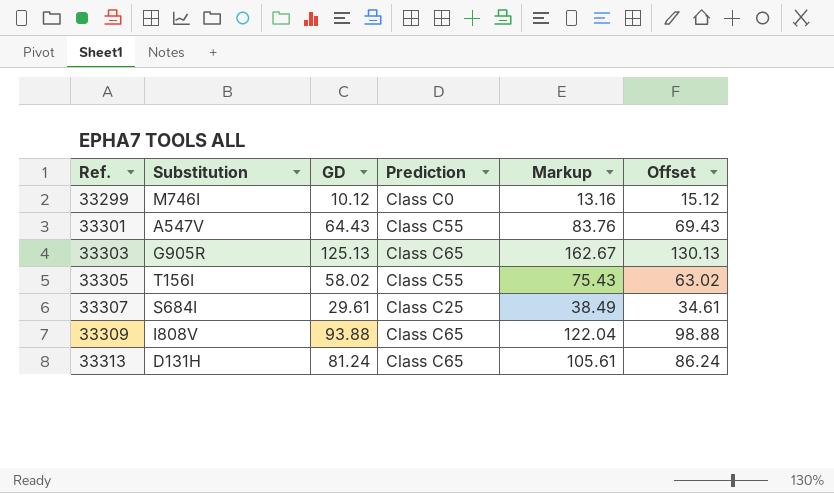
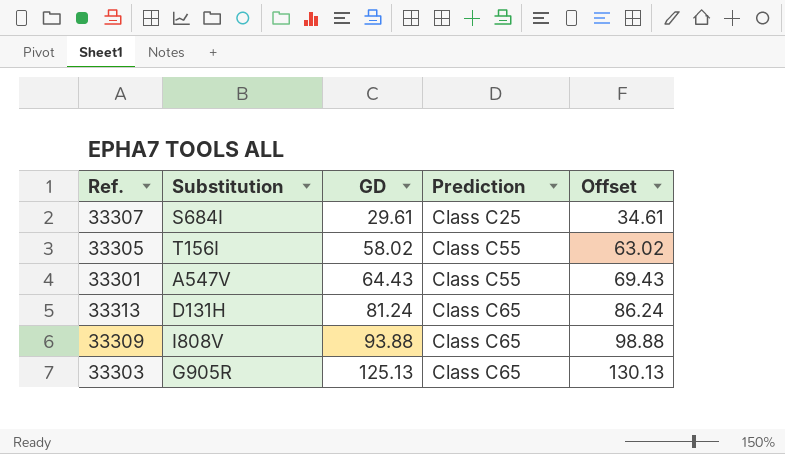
row order: Ref. ascending -> GD ascending
column Markup | formula: [GD] * 1.3 -> none
row 33299: M746I | 10.12 | Class C0 | 13.16 | 15.12 -> none

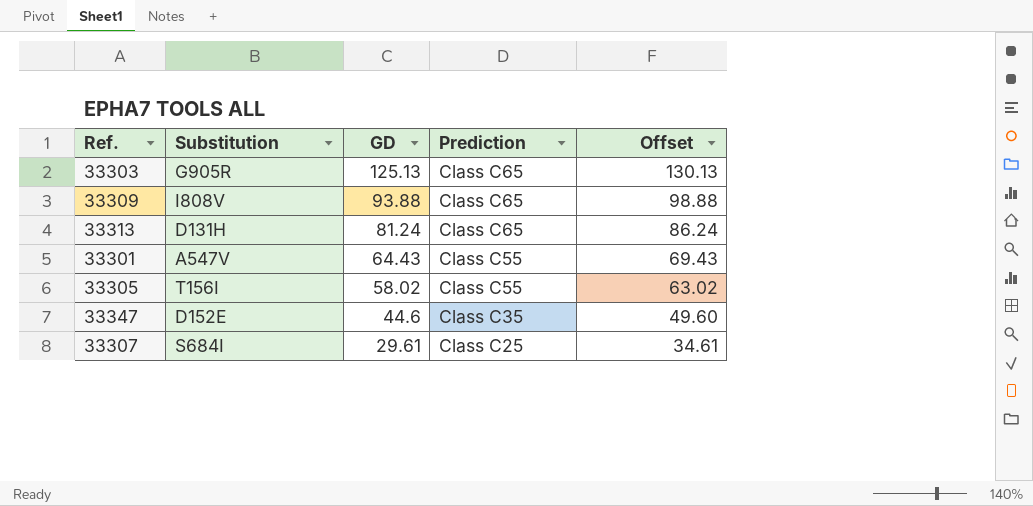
row order: GD ascending -> GD descending
row 33347: none -> D152E | 44.6 | Class C35 | 49.60

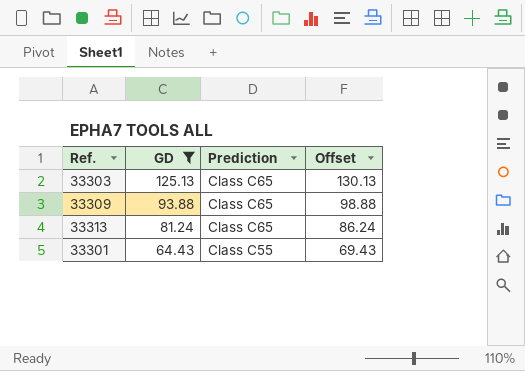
filter: none -> GD >= 64.43
column Substitution | position: 2 -> none

